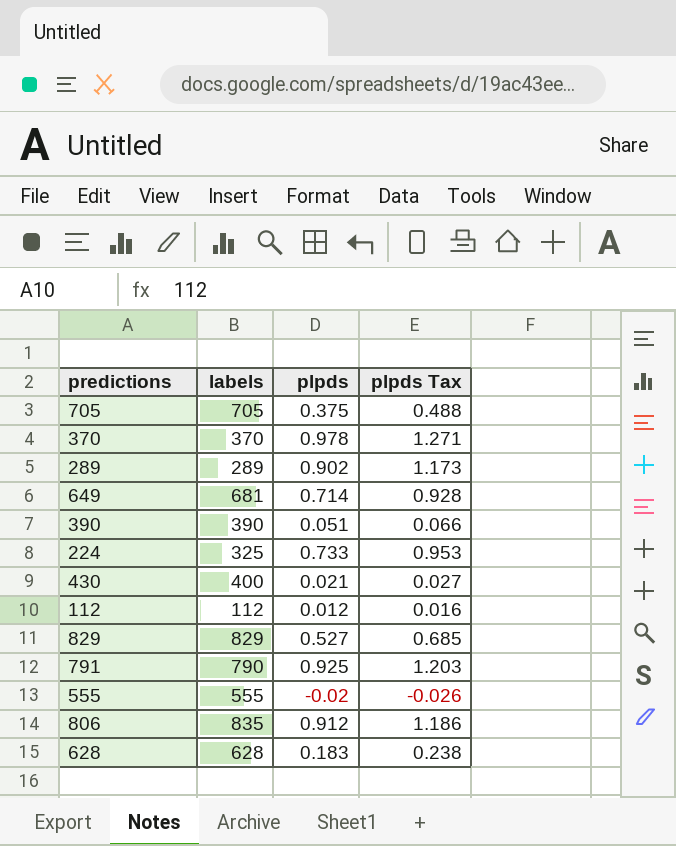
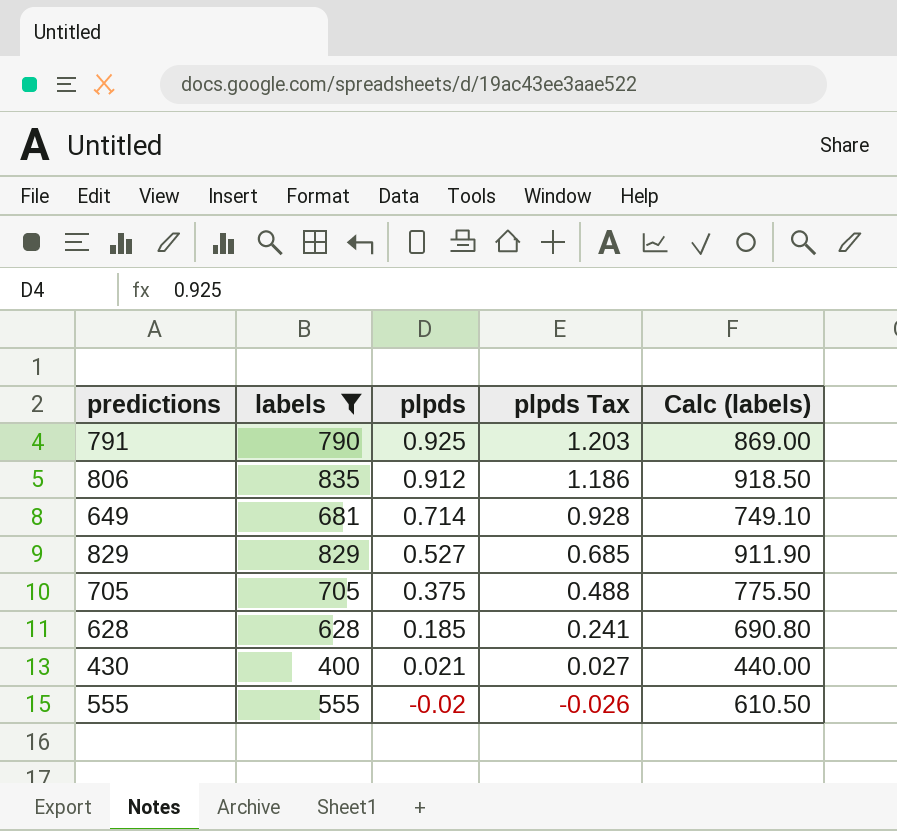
filter: none -> labels >= 400
row order: none -> plpds descending
column Calc (labels) | formula: none -> [labels] * 1.1
628 | plpds: 0.183 -> 0.185
628 | plpds Tax: 0.238 -> 0.241

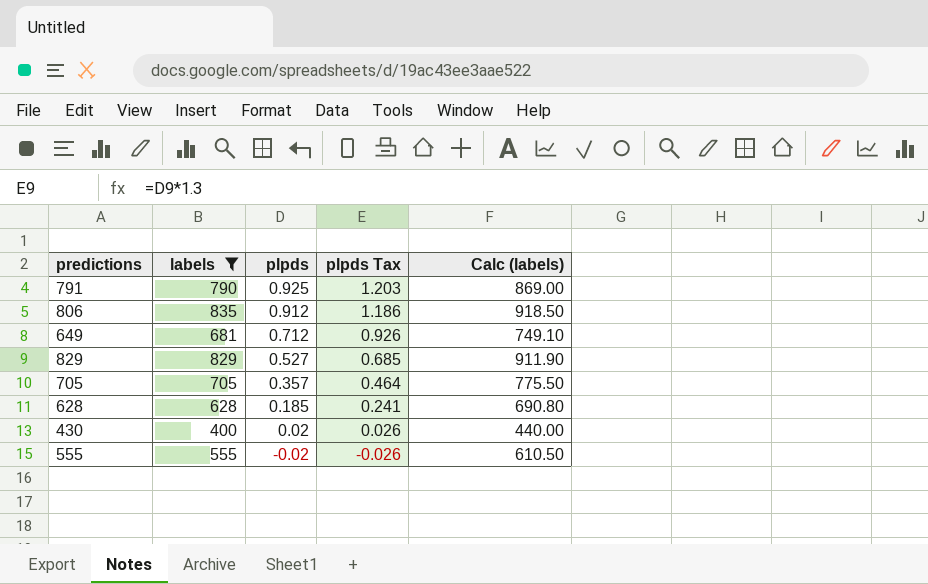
649 | plpds: 0.714 -> 0.712
649 | plpds Tax: 0.928 -> 0.926
705 | plpds: 0.375 -> 0.357
705 | plpds Tax: 0.488 -> 0.464
430 | plpds: 0.021 -> 0.02
430 | plpds Tax: 0.027 -> 0.026

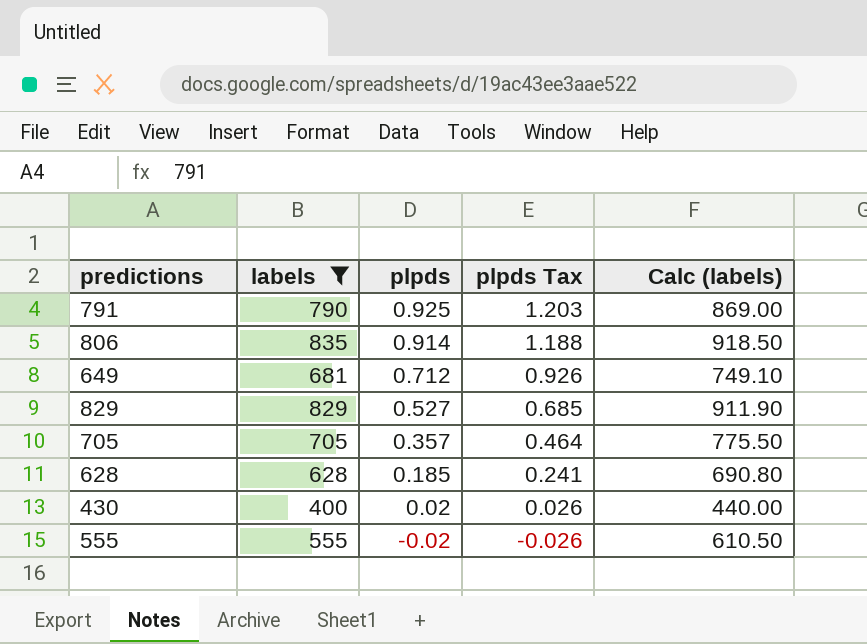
806 | plpds: 0.912 -> 0.914
806 | plpds Tax: 1.186 -> 1.188

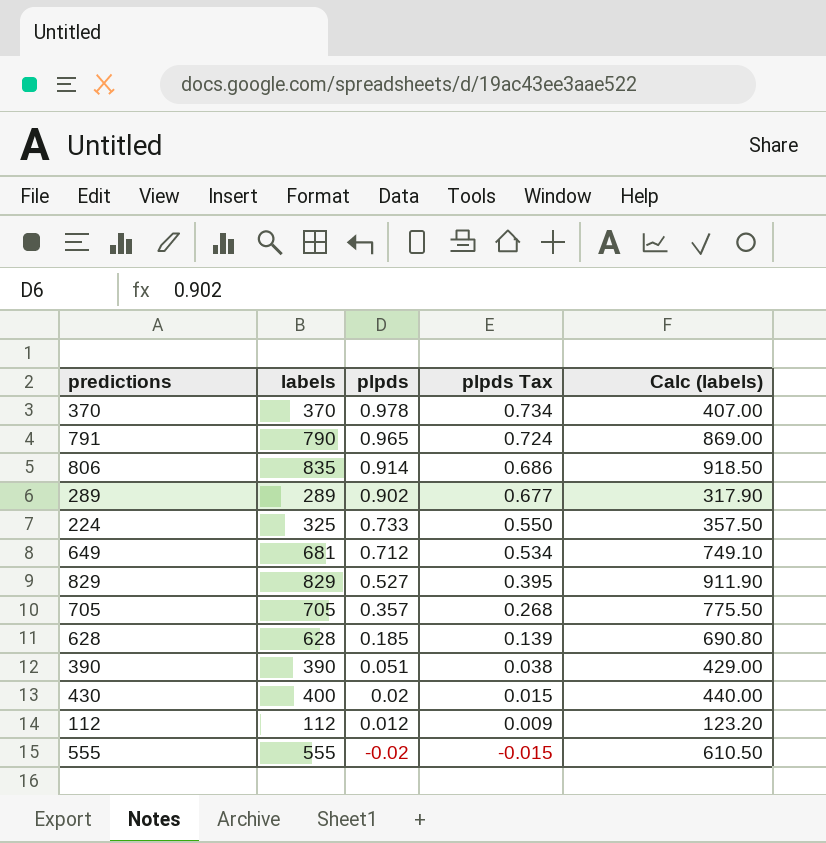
filter: labels >= 400 -> none
column plpds Tax | formula: [plpds] * 1.3 -> [plpds] * 0.75
791 | plpds: 0.925 -> 0.965

